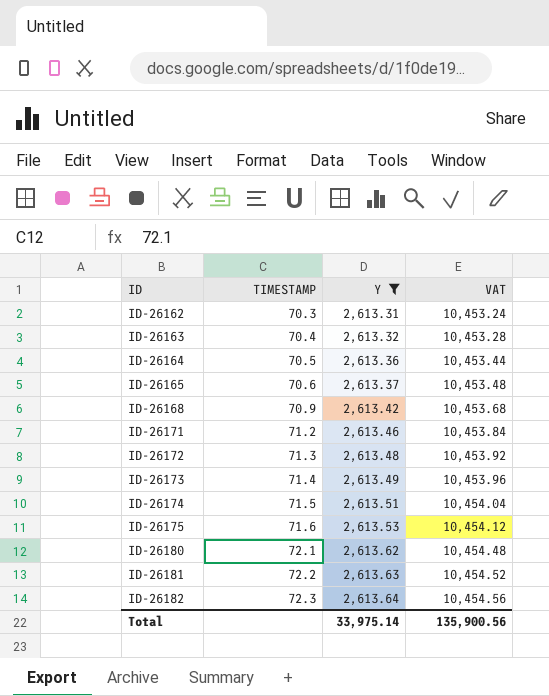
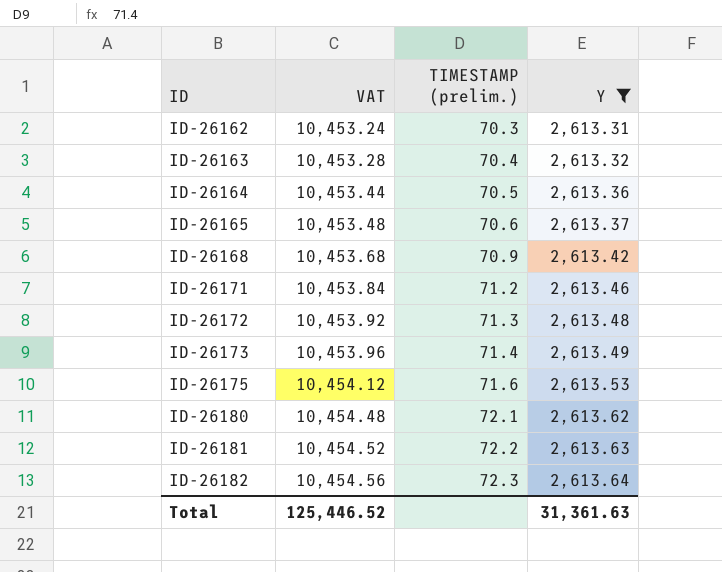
column VAT | position: 4 -> 2
column name: TIMESTAMP -> TIMESTAMP (prelim.)
row ID-26174: 71.5 | 2,613.51 | 10,454.04 -> none
Total | VAT: 135,900.56 -> 125,446.52
Total | Y: 33,975.14 -> 31,361.63

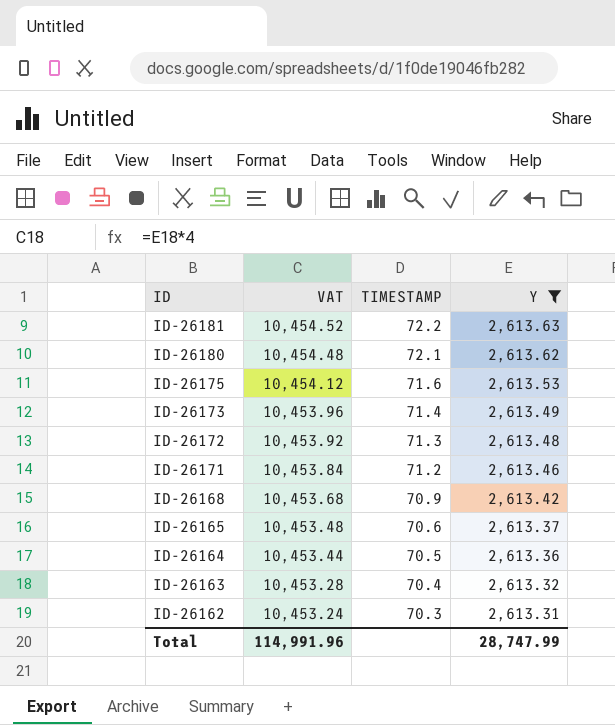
row order: ID ascending -> ID descending
column name: TIMESTAMP (prelim.) -> TIMESTAMP
row ID-26182: 10,454.56 | 72.3 | 2,613.64 -> none
Total | VAT: 125,446.52 -> 114,991.96
Total | Y: 31,361.63 -> 28,747.99

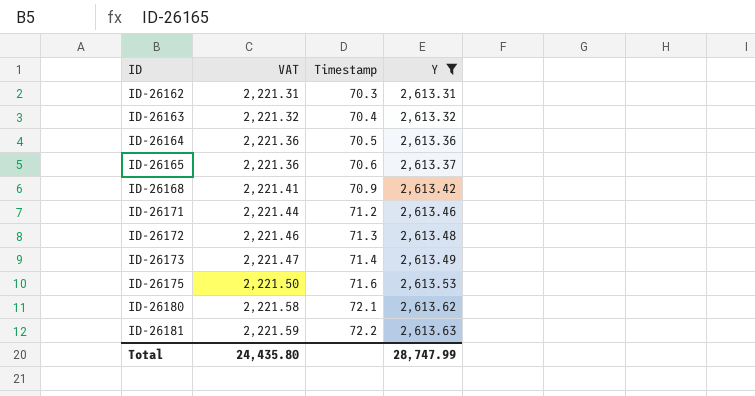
row order: ID descending -> ID ascending
column VAT | formula: [Y] * 4 -> [Y] * 0.85
column name: TIMESTAMP -> Timestamp
Total | VAT: 114,991.96 -> 24,435.80

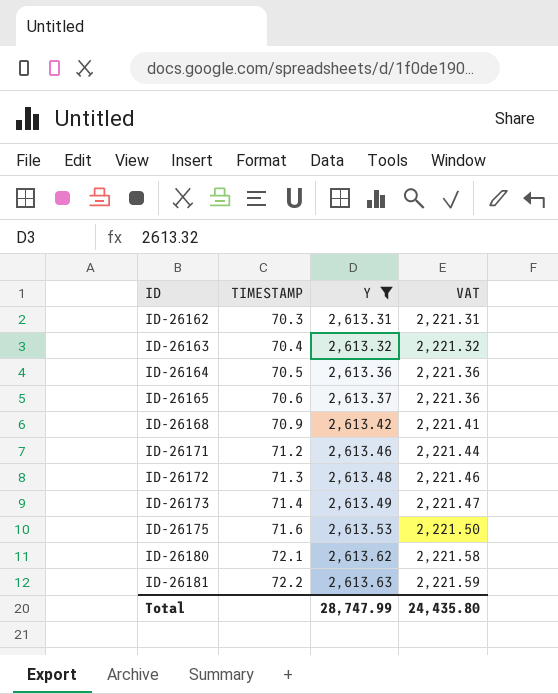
column name: Timestamp -> TIMESTAMP
column VAT | position: 2 -> 4

